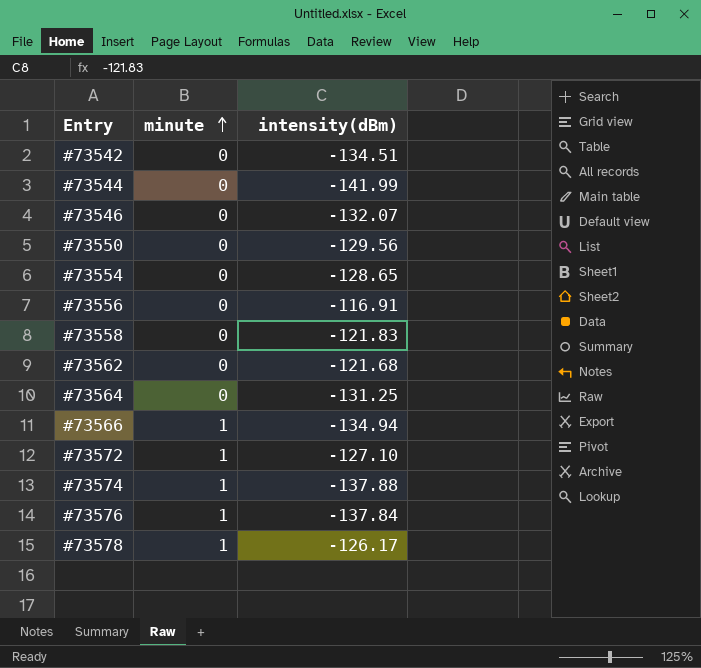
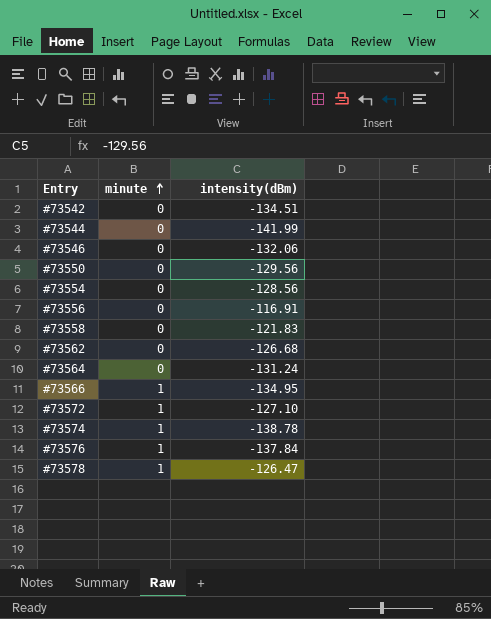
#73546 | intensity(dBm): -132.07 -> -132.06
#73554 | intensity(dBm): -128.65 -> -128.56
#73562 | intensity(dBm): -121.68 -> -126.68
#73564 | intensity(dBm): -131.25 -> -131.24
#73566 | intensity(dBm): -134.94 -> -134.95
#73574 | intensity(dBm): -137.88 -> -138.78
#73578 | intensity(dBm): -126.17 -> -126.47

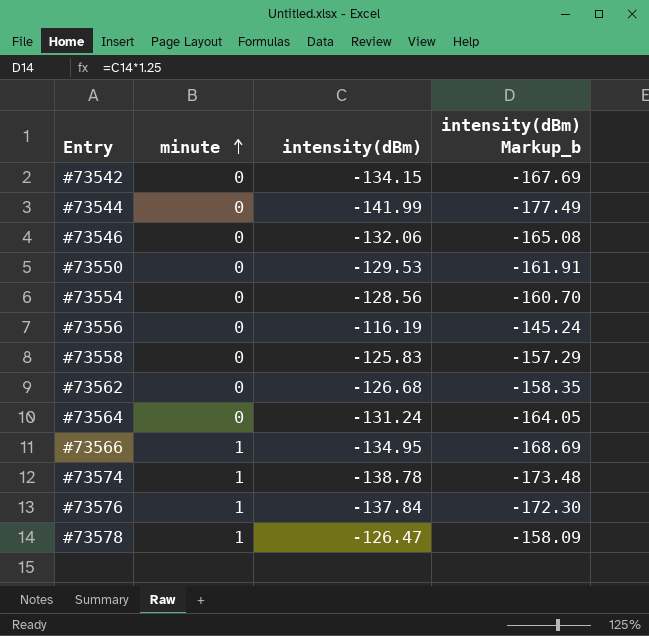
column intensity(dBm) Markup_b | formula: none -> [intensity(dBm)] * 1.25
row #73572: 1 | -127.10 -> none
#73542 | intensity(dBm): -134.51 -> -134.15
#73550 | intensity(dBm): -129.56 -> -129.53
#73556 | intensity(dBm): -116.91 -> -116.19
#73558 | intensity(dBm): -121.83 -> -125.83

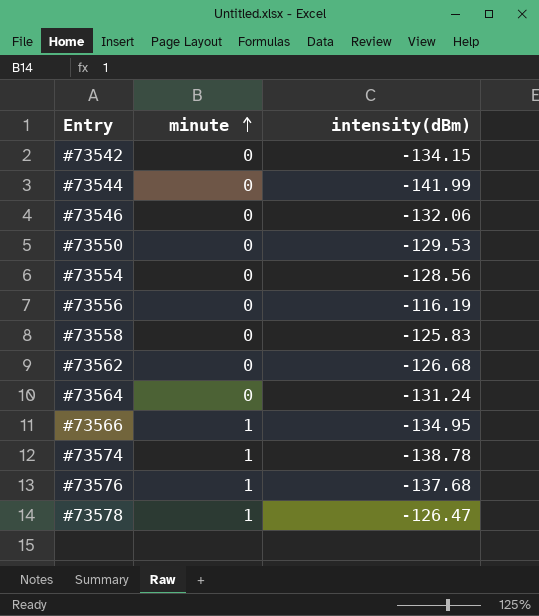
column intensity(dBm) Markup_b | formula: [intensity(dBm)] * 1.25 -> none
#73576 | intensity(dBm): -137.84 -> -137.68

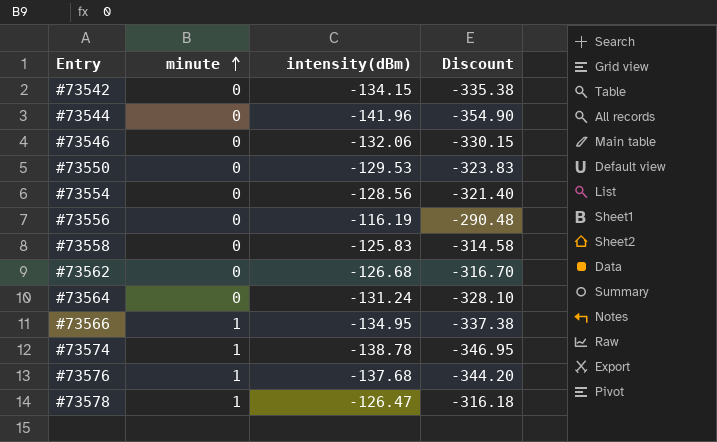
column Discount | formula: none -> [intensity(dBm)] * 2.5
#73544 | intensity(dBm): -141.99 -> -141.96

